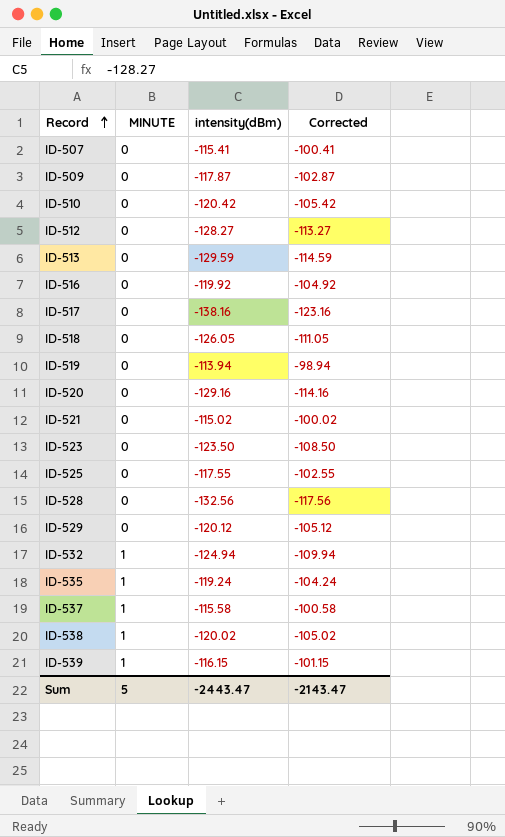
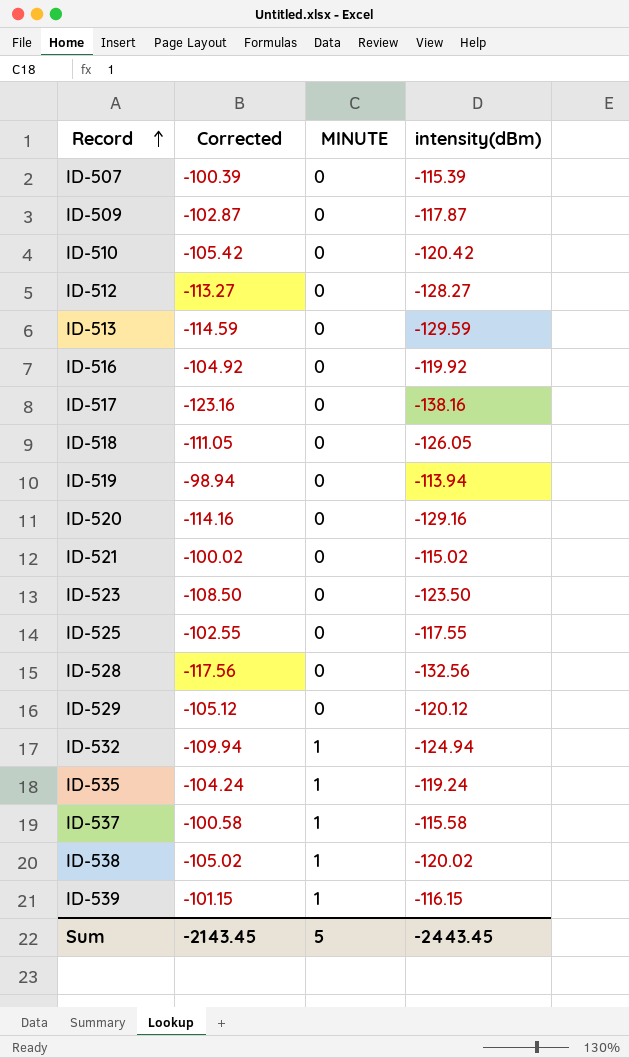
column Corrected | position: 4 -> 2
ID-507 | Corrected: -100.41 -> -100.39
ID-507 | intensity(dBm): -115.41 -> -115.39
Sum | Corrected: -2143.47 -> -2143.45
Sum | intensity(dBm): -2443.47 -> -2443.45

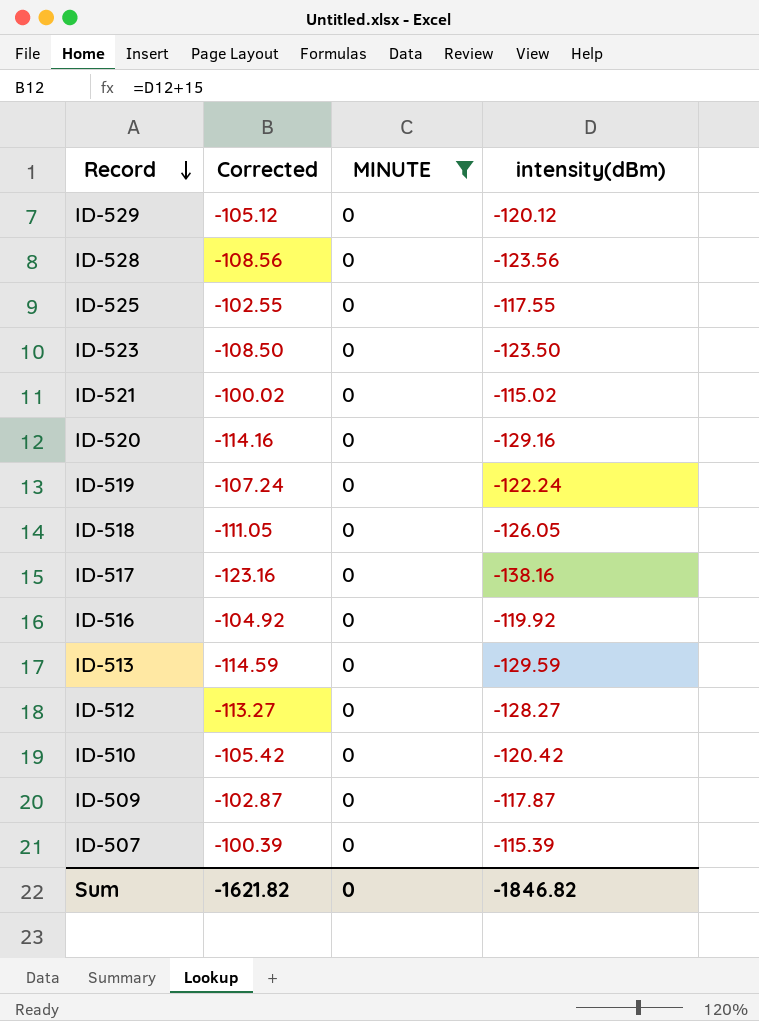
filter: none -> MINUTE = 0
row order: Record ascending -> Record descending
ID-528 | Corrected: -117.56 -> -108.56
ID-528 | intensity(dBm): -132.56 -> -123.56
ID-519 | Corrected: -98.94 -> -107.24
ID-519 | intensity(dBm): -113.94 -> -122.24
Sum | Corrected: -2143.45 -> -1621.82
Sum | MINUTE: 5 -> 0
Sum | intensity(dBm): -2443.45 -> -1846.82

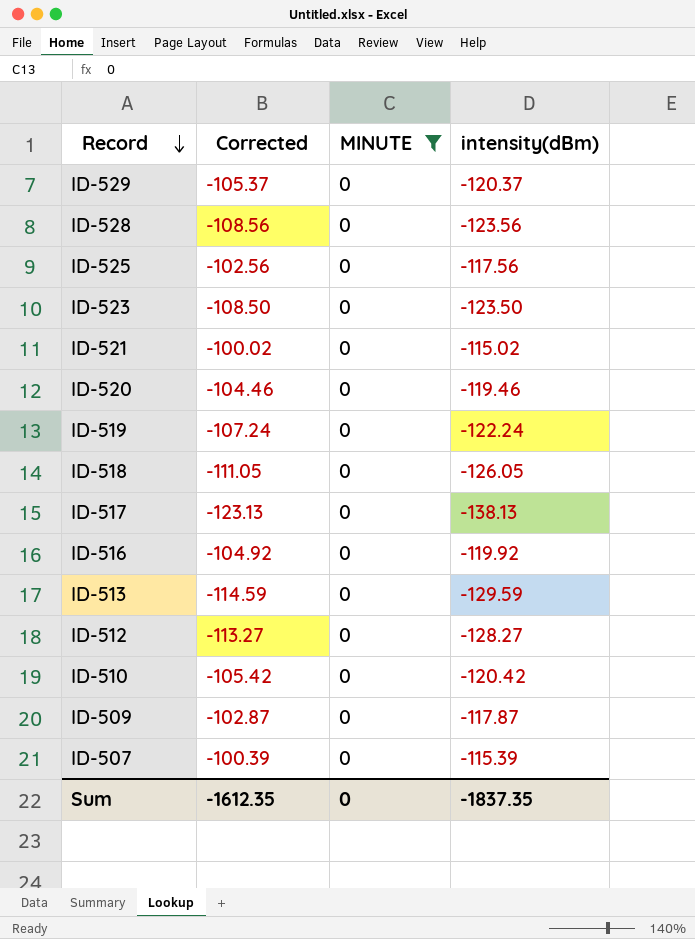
ID-529 | Corrected: -105.12 -> -105.37
ID-529 | intensity(dBm): -120.12 -> -120.37
ID-525 | Corrected: -102.55 -> -102.56
ID-525 | intensity(dBm): -117.55 -> -117.56
ID-520 | Corrected: -114.16 -> -104.46
ID-520 | intensity(dBm): -129.16 -> -119.46
ID-517 | Corrected: -123.16 -> -123.13
ID-517 | intensity(dBm): -138.16 -> -138.13
Sum | Corrected: -1621.82 -> -1612.35
Sum | intensity(dBm): -1846.82 -> -1837.35

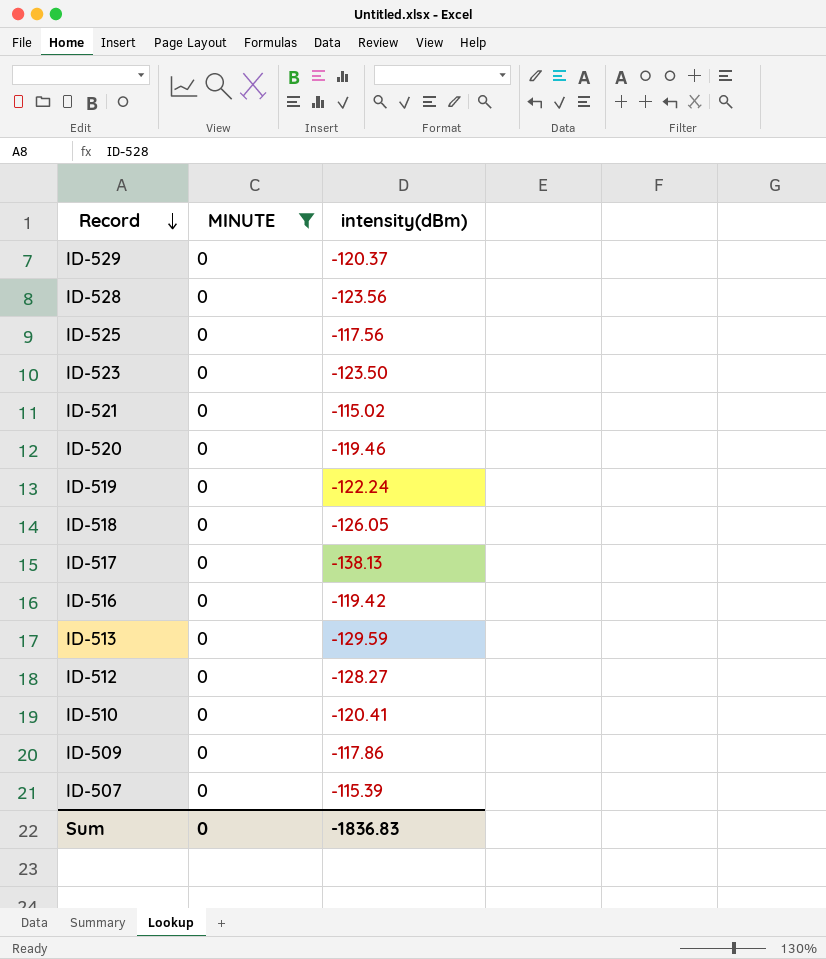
column Corrected | formula: [intensity(dBm)] + 15 -> none
ID-516 | intensity(dBm): -119.92 -> -119.42
ID-510 | intensity(dBm): -120.42 -> -120.41
ID-509 | intensity(dBm): -117.87 -> -117.86
Sum | intensity(dBm): -1837.35 -> -1836.83

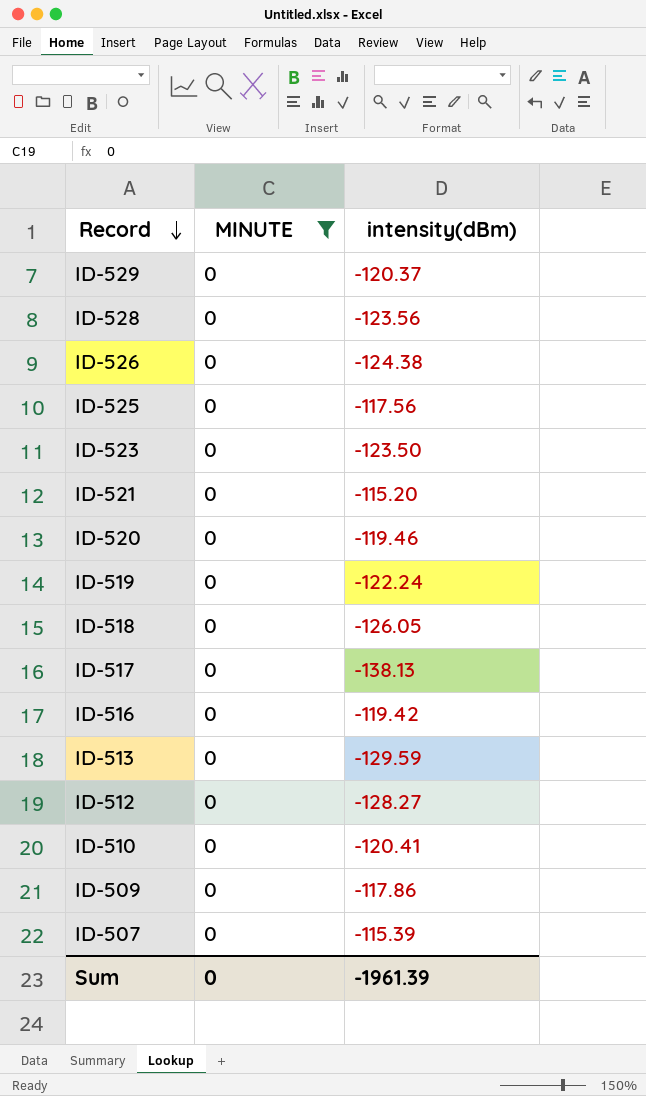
row ID-526: none -> 0 | -124.38
ID-521 | intensity(dBm): -115.02 -> -115.20
Sum | intensity(dBm): -1836.83 -> -1961.39

